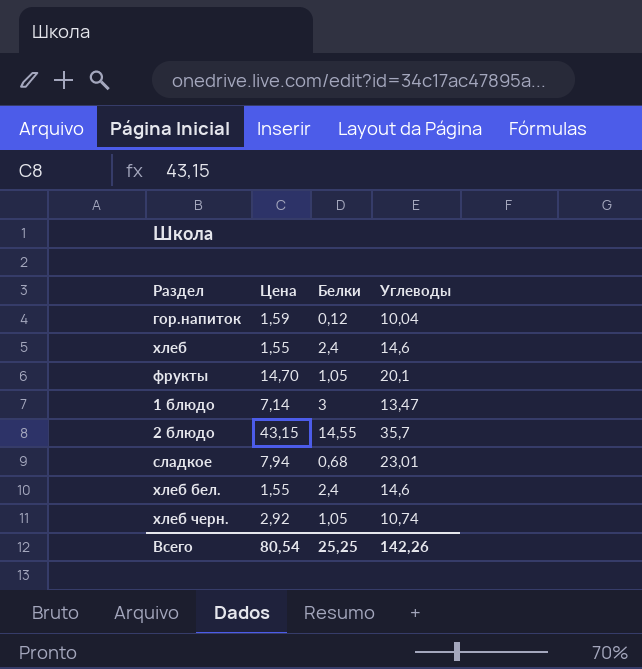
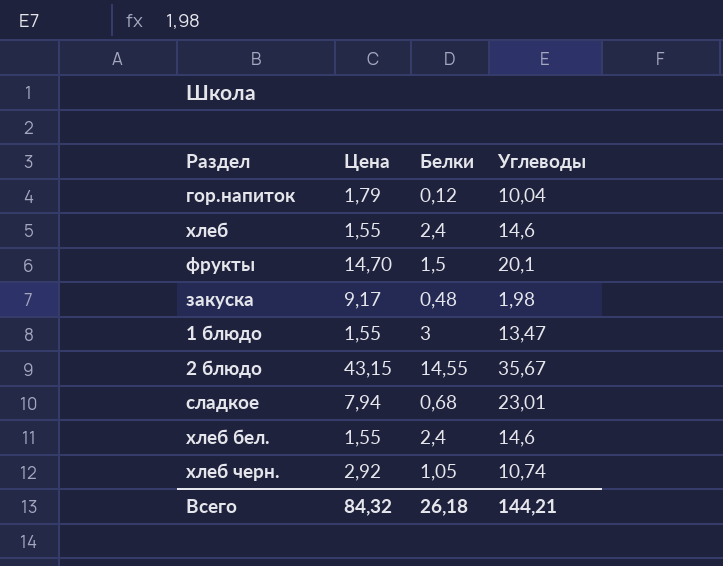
гор.напиток | Цена: 1,59 -> 1,79
фрукты | Белки: 1,05 -> 1,5
row закуска: none -> 9,17 | 0,48 | 1,98
1 блюдо | Цена: 7,14 -> 1,55
2 блюдо | Углеводы: 35,7 -> 35,67
Всего | Цена: 80,54 -> 84,32
Всего | Белки: 25,25 -> 26,18
Всего | Углеводы: 142,26 -> 144,21

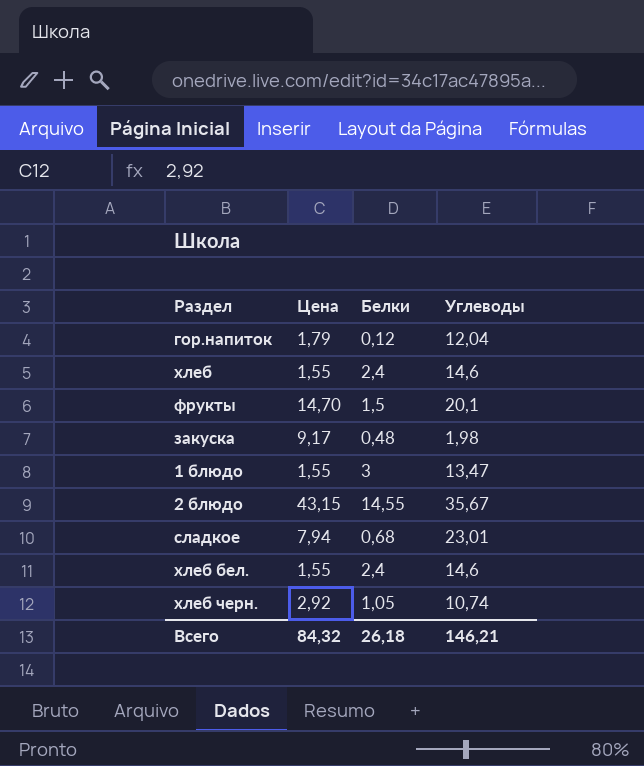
гор.напиток | Углеводы: 10,04 -> 12,04
Всего | Углеводы: 144,21 -> 146,21

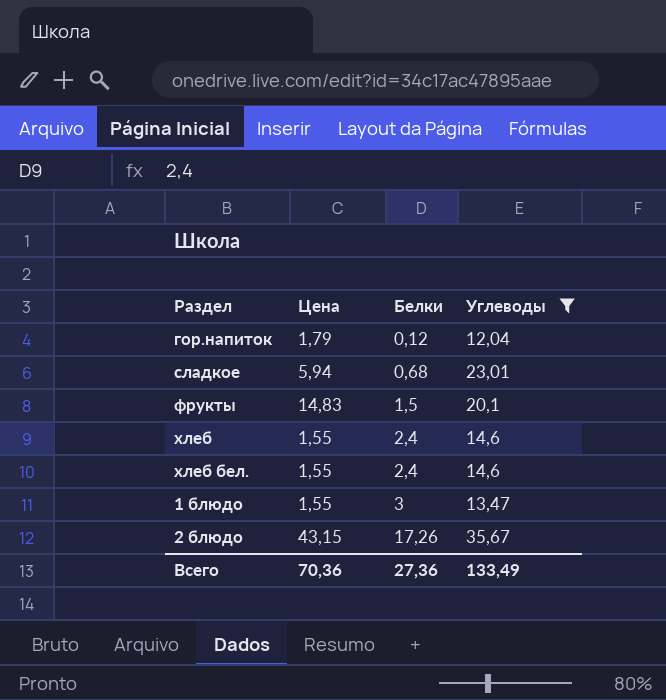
filter: none -> Углеводы >= 12,04
row order: none -> Белки ascending
сладкое | Цена: 7,94 -> 5,94
фрукты | Цена: 14,70 -> 14,83
2 блюдо | Белки: 14,55 -> 17,26
Всего | Цена: 84,32 -> 70,36
Всего | Белки: 26,18 -> 27,36
Всего | Углеводы: 146,21 -> 133,49

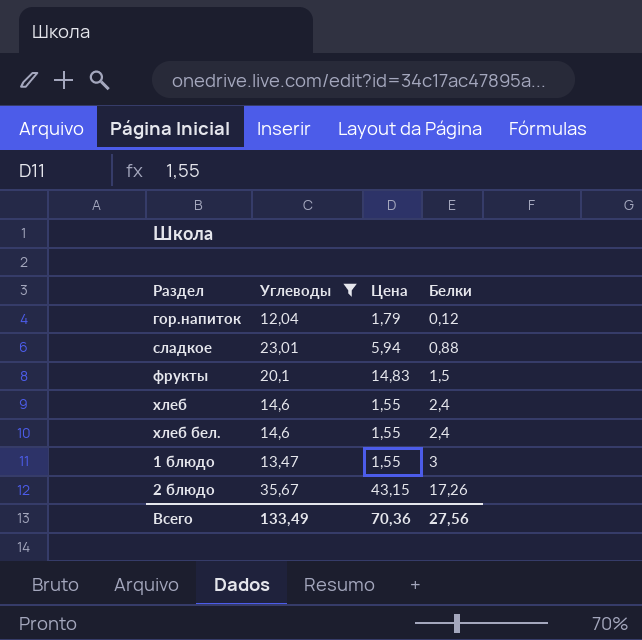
column Углеводы | position: 4 -> 2
сладкое | Белки: 0,68 -> 0,88
Всего | Белки: 27,36 -> 27,56

